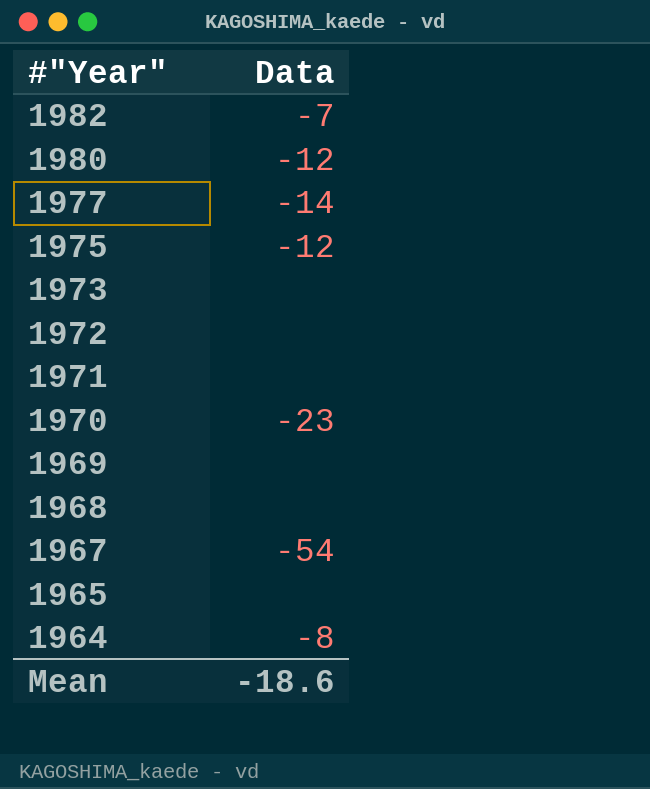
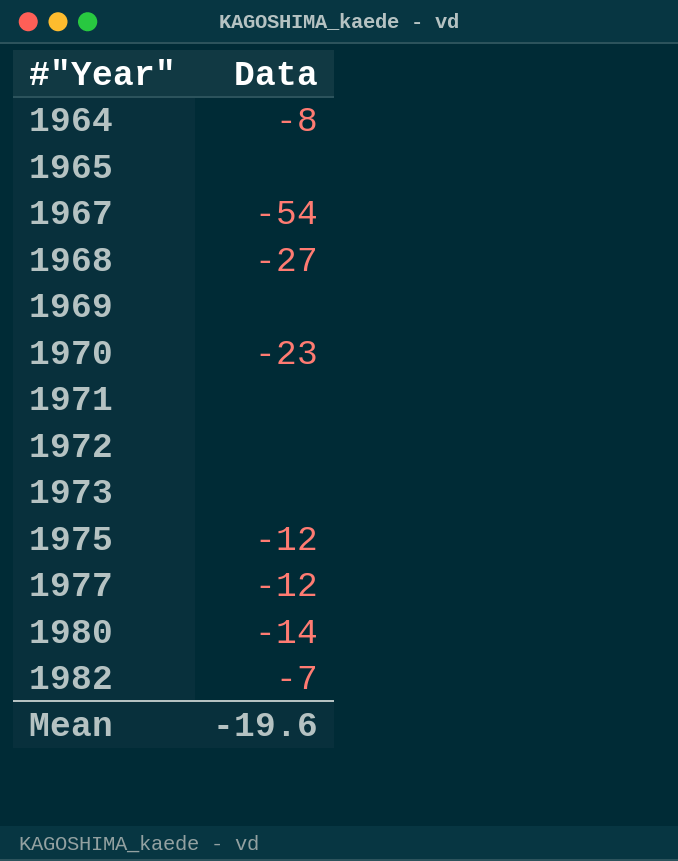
row order: #"Year" descending -> #"Year" ascending
1968 | Data: none -> -27
1977 | Data: -14 -> -12
1980 | Data: -12 -> -14
Mean | Data: -18.6 -> -19.6

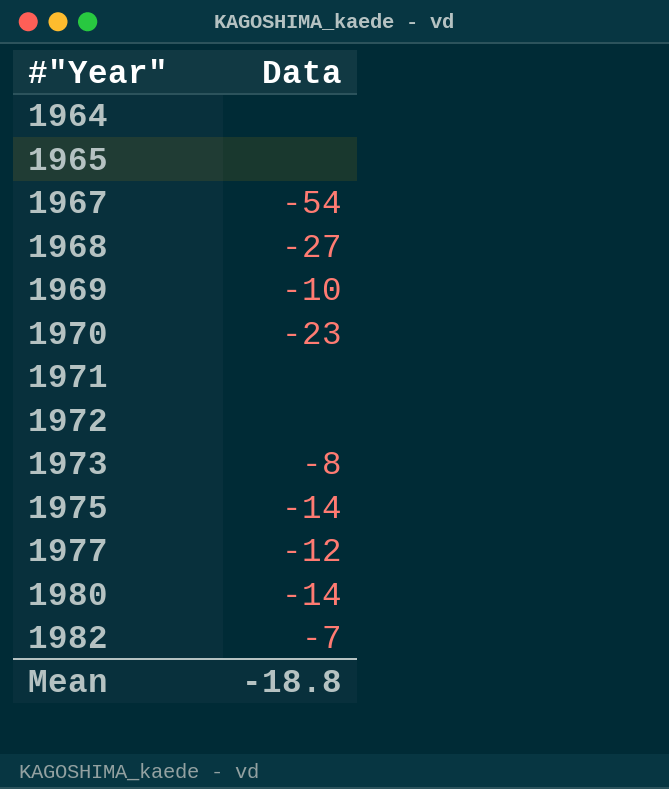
1964 | Data: -8 -> none
1969 | Data: none -> -10
1973 | Data: none -> -8
1975 | Data: -12 -> -14
Mean | Data: -19.6 -> -18.8

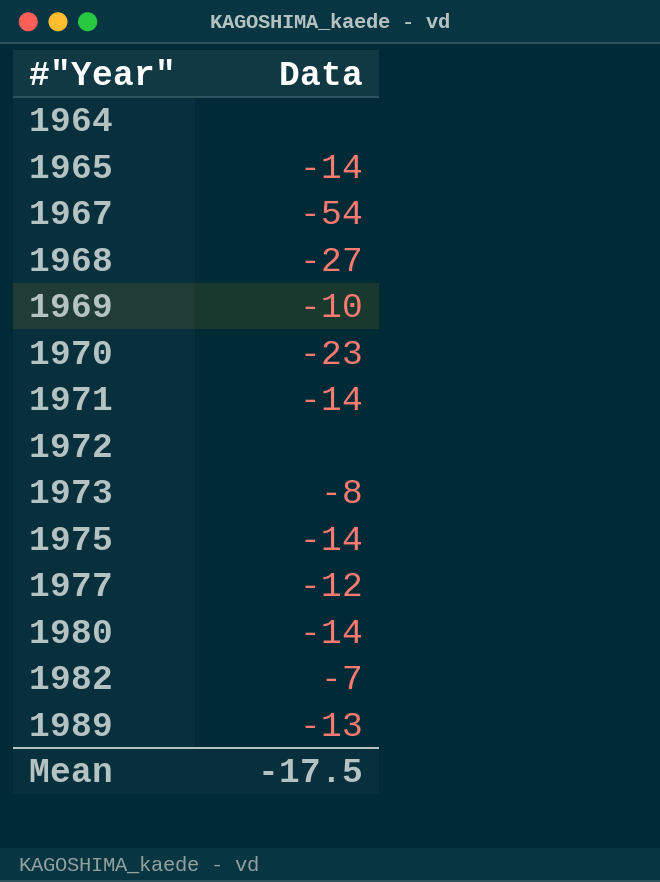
1965 | Data: none -> -14
1971 | Data: none -> -14
row 1989: none -> -13
Mean | Data: -18.8 -> -17.5

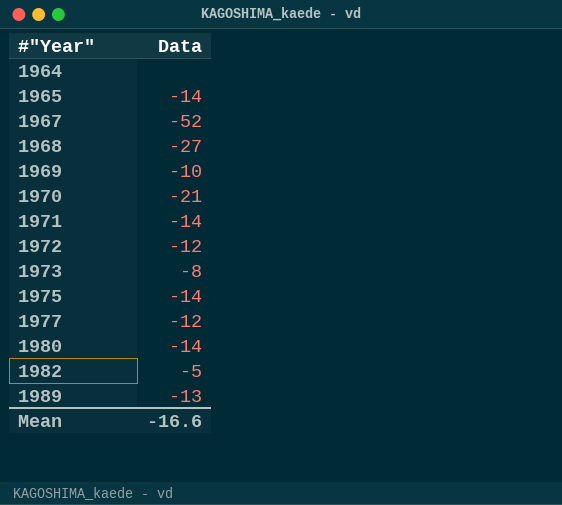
1967 | Data: -54 -> -52
1970 | Data: -23 -> -21
1972 | Data: none -> -12
1982 | Data: -7 -> -5
Mean | Data: -17.5 -> -16.6

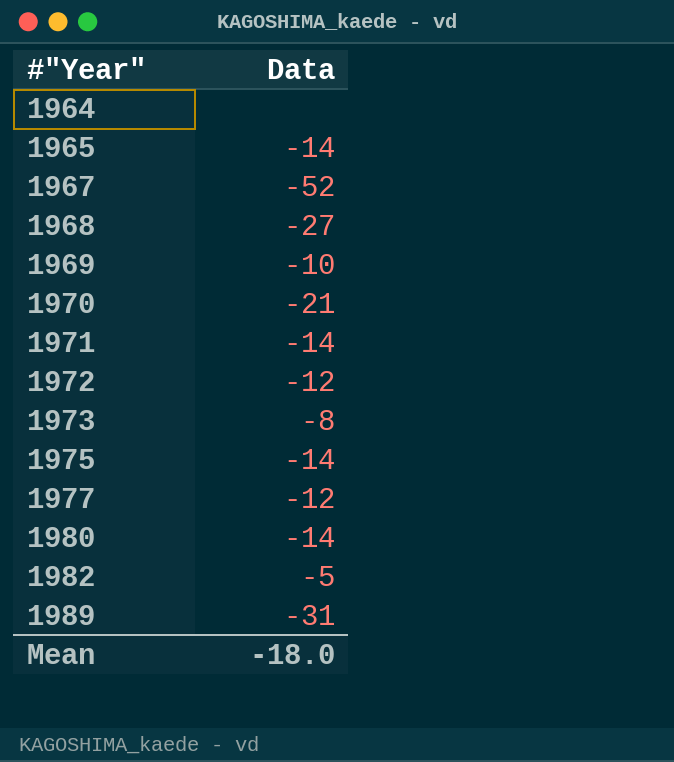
1989 | Data: -13 -> -31
Mean | Data: -16.6 -> -18.0

